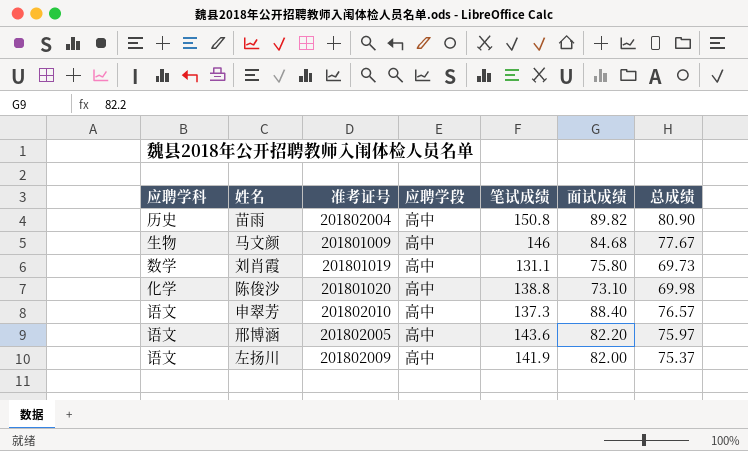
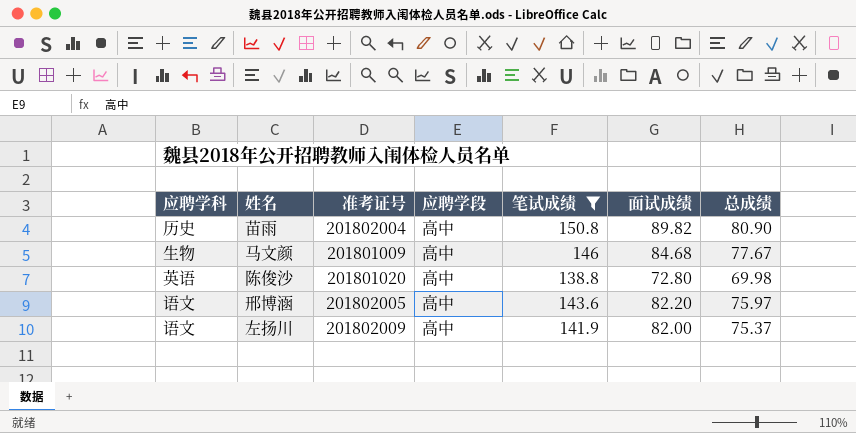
filter: none -> 笔试成绩 >= 138.8
陈俊沙 | 应聘学科: 化学 -> 英语
陈俊沙 | 面试成绩: 73.10 -> 72.80

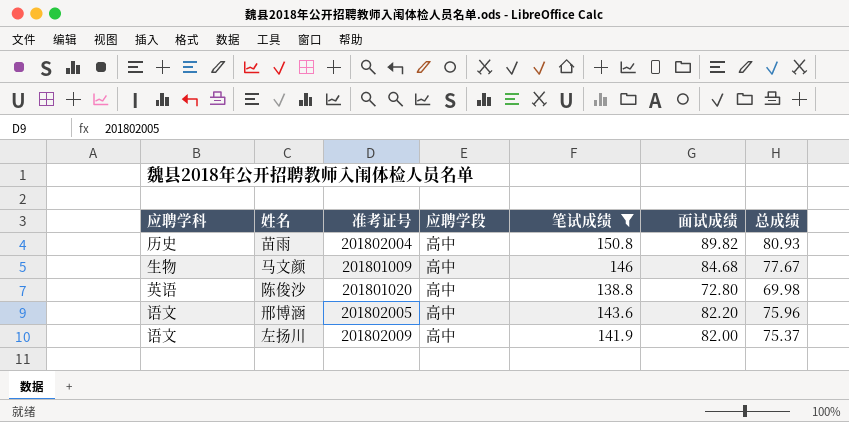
苗雨 | 总成绩: 80.90 -> 80.93
邢博涵 | 总成绩: 75.97 -> 75.96

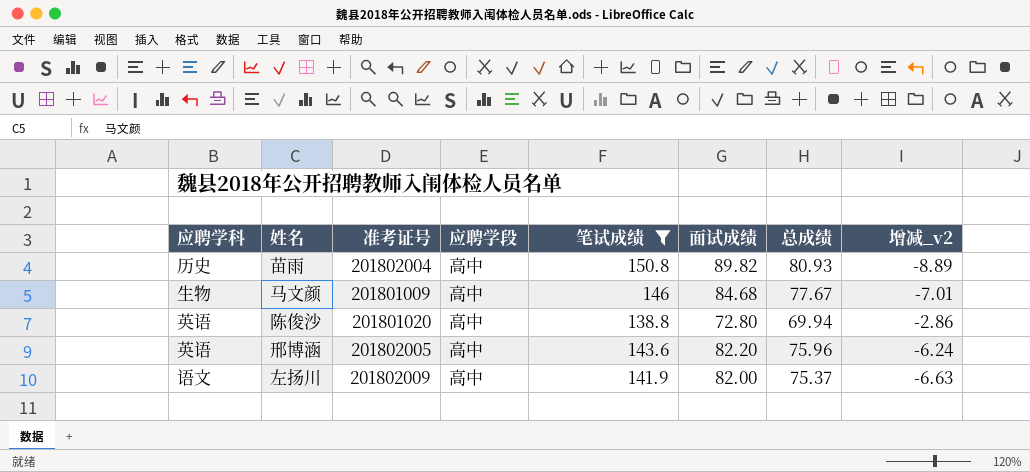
column 增减_v2 | formula: none -> [总成绩] - [面试成绩]
陈俊沙 | 总成绩: 69.98 -> 69.94
邢博涵 | 应聘学科: 语文 -> 英语

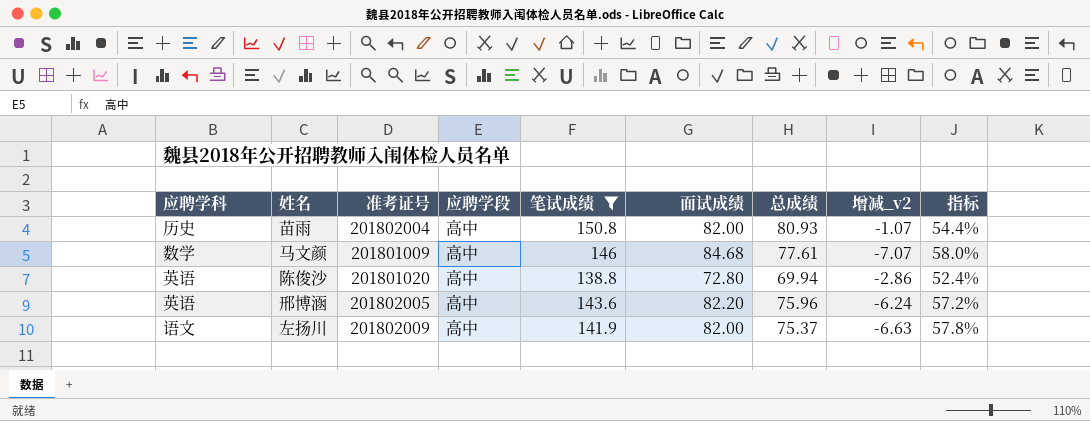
column 指标 | formula: none -> [面试成绩] / [笔试成绩]
苗雨 | 面试成绩: 89.82 -> 82.00
苗雨 | 增减_v2: -8.89 -> -1.07
马文颜 | 应聘学科: 生物 -> 数学
马文颜 | 总成绩: 77.67 -> 77.61
马文颜 | 增减_v2: -7.01 -> -7.07

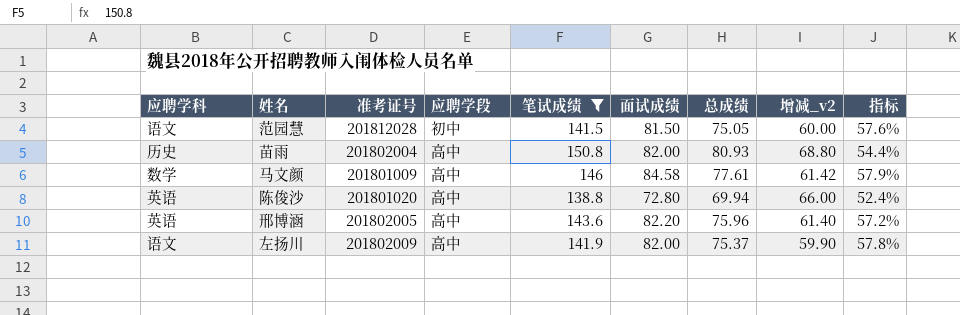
column 增减_v2 | formula: [总成绩] - [面试成绩] -> [笔试成绩] - [面试成绩]
row 范园慧: none -> 语文 | 201812028 | 初中 | 141.5 | 81.50 | 75.05 | 60.00 | 57.6%
马文颜 | 面试成绩: 84.68 -> 84.58
马文颜 | 指标: 58.0% -> 57.9%

